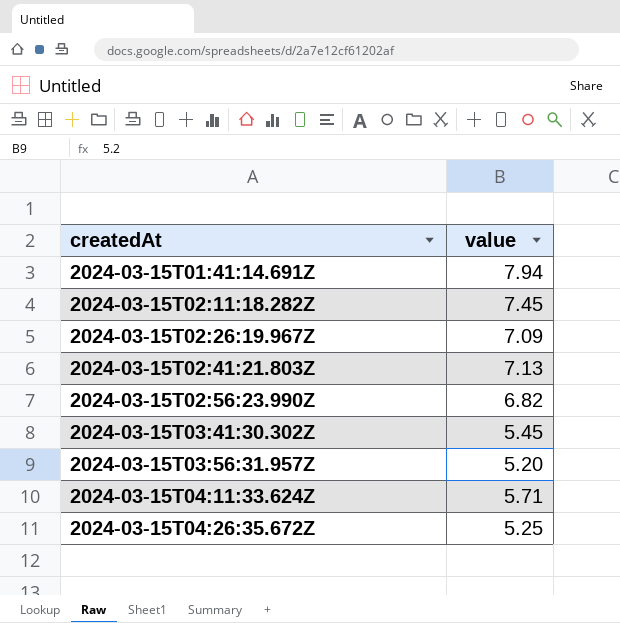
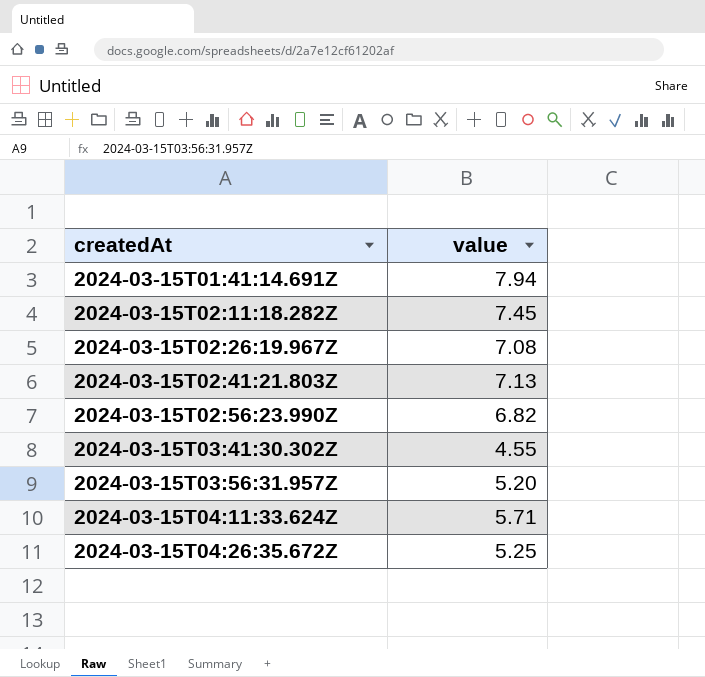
2024-03-15T02:26:19.967Z | value: 7.09 -> 7.08
2024-03-15T03:41:30.302Z | value: 5.45 -> 4.55

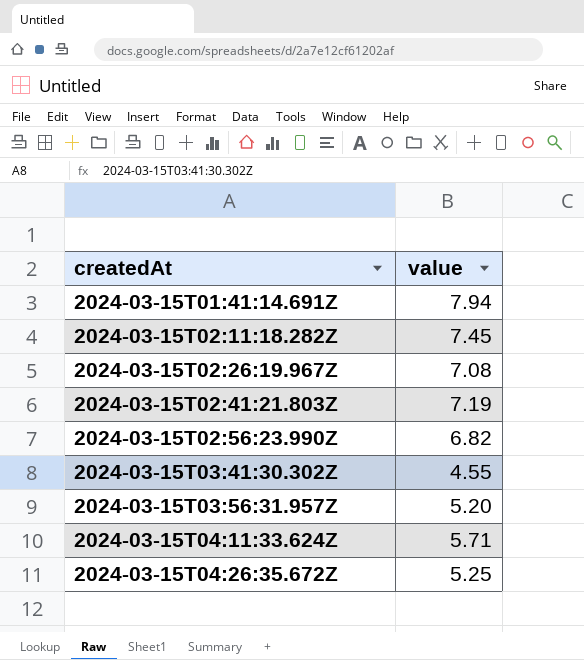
2024-03-15T02:41:21.803Z | value: 7.13 -> 7.19

